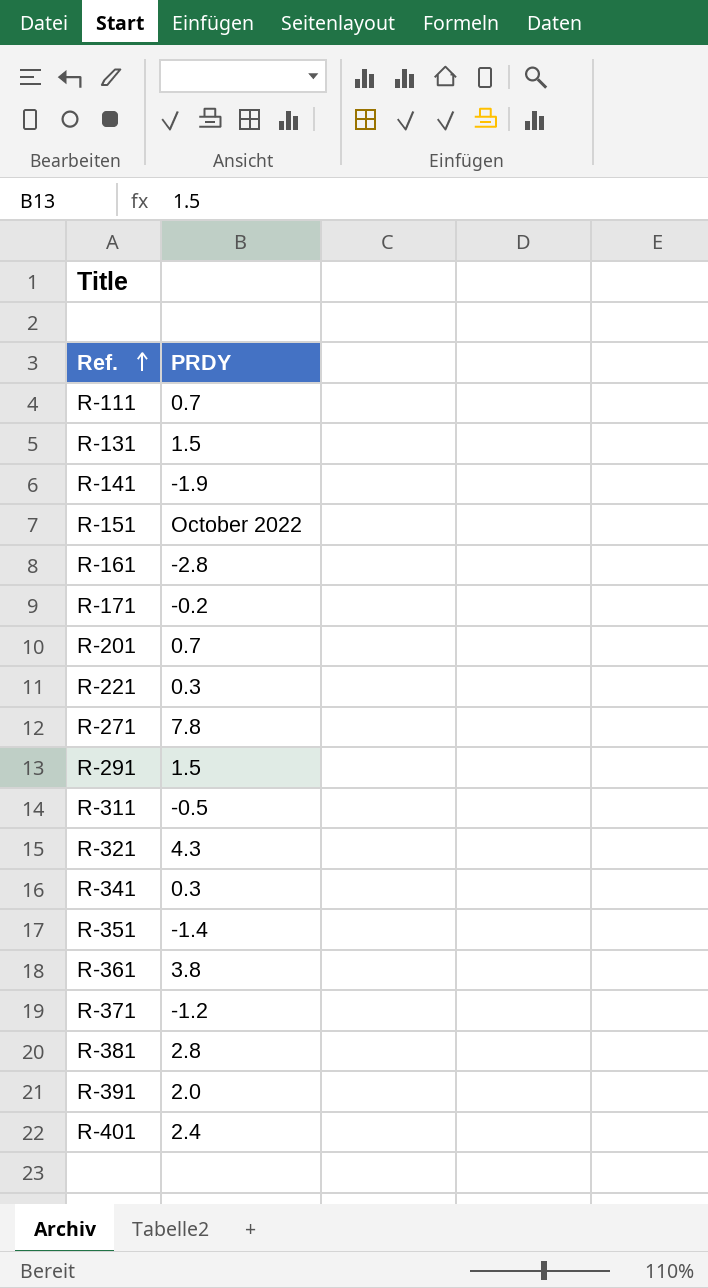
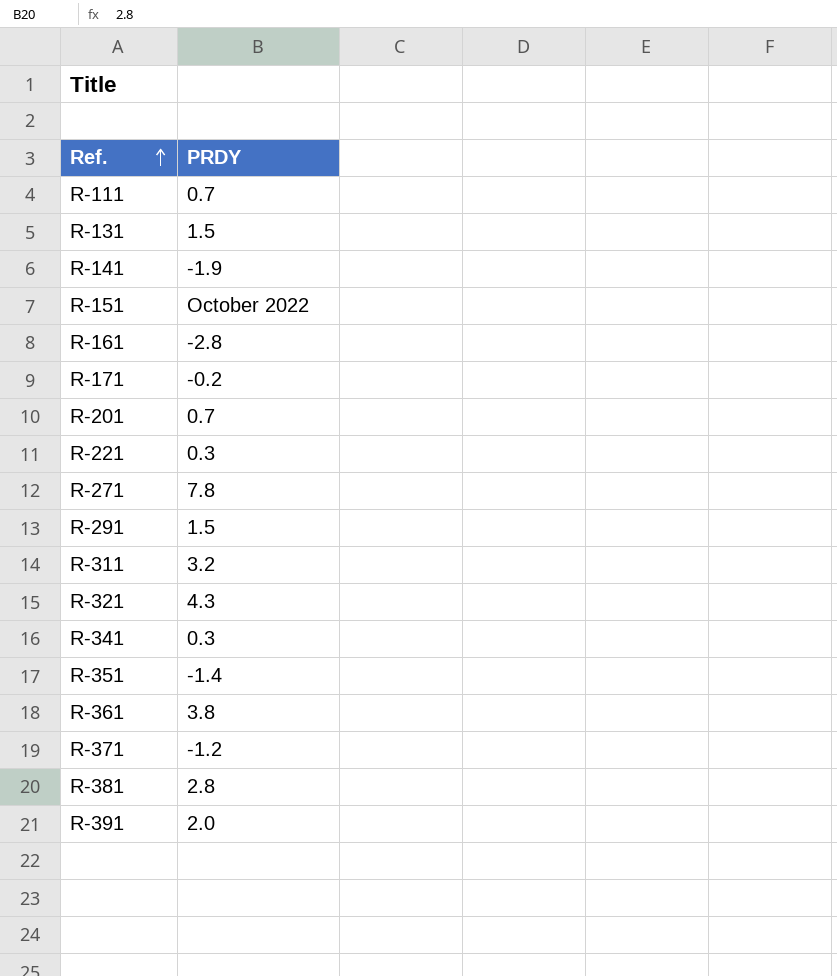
row R-401: 2.4 -> none
R-311 | PRDY: -0.5 -> 3.2

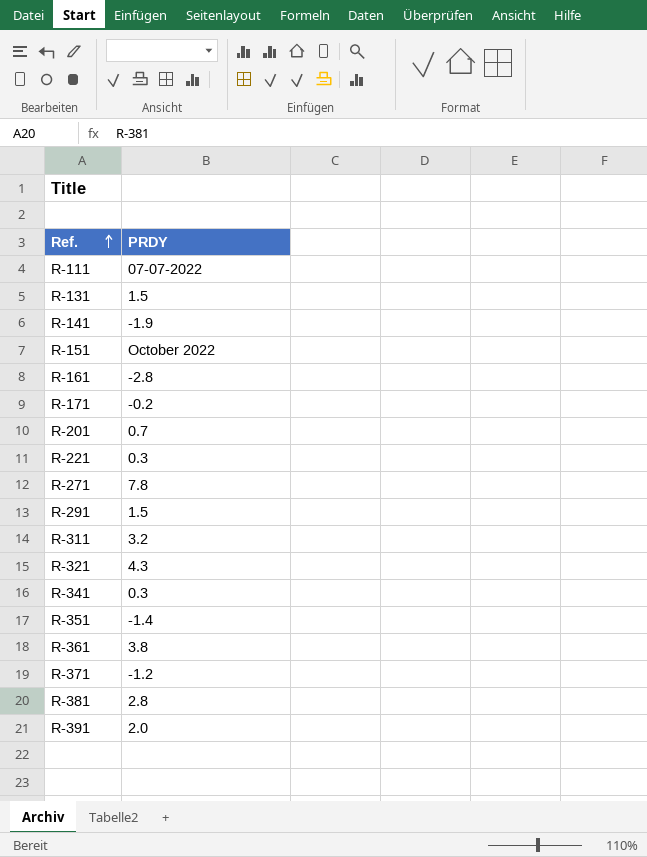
R-111 | PRDY: 0.7 -> 07-07-2022

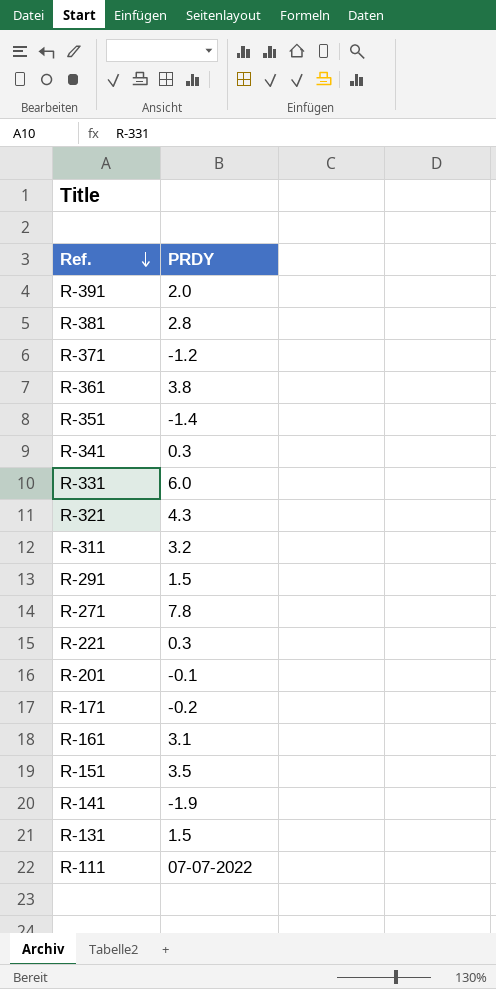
row order: Ref. ascending -> Ref. descending
row R-331: none -> 6.0
R-201 | PRDY: 0.7 -> -0.1
R-161 | PRDY: -2.8 -> 3.1
R-151 | PRDY: October 2022 -> 3.5

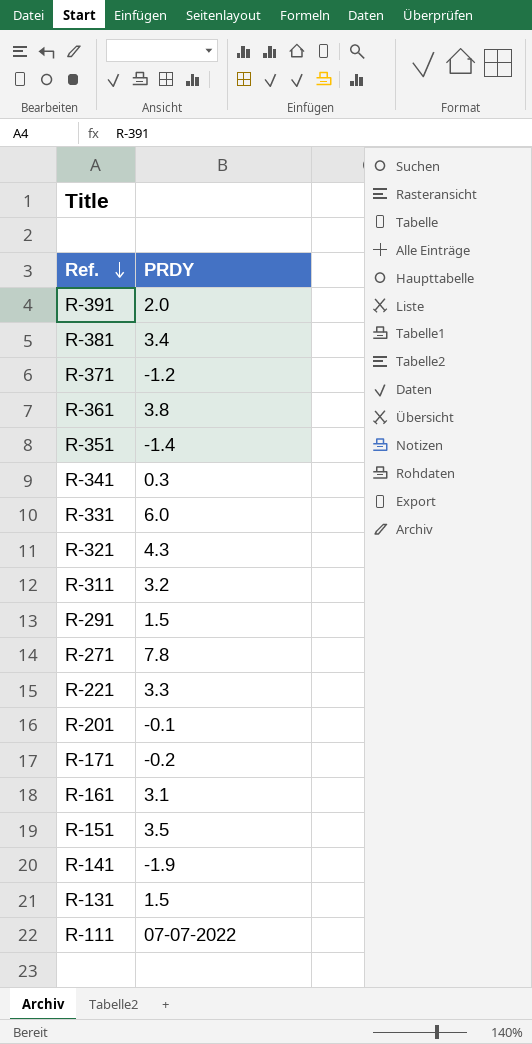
R-381 | PRDY: 2.8 -> 3.4
R-221 | PRDY: 0.3 -> 3.3

